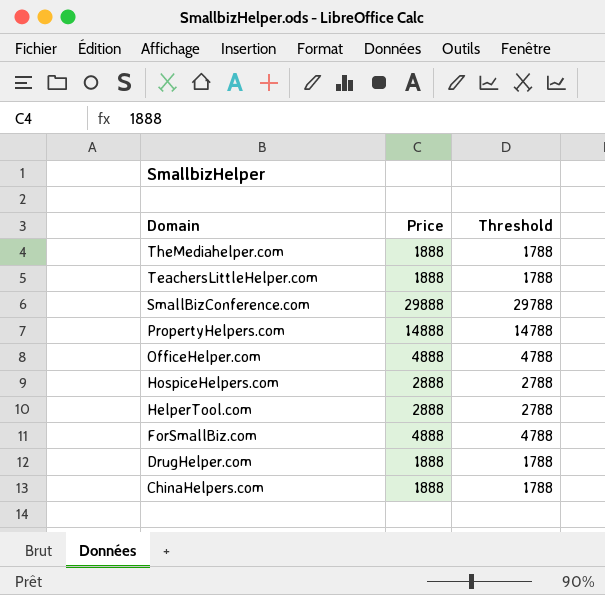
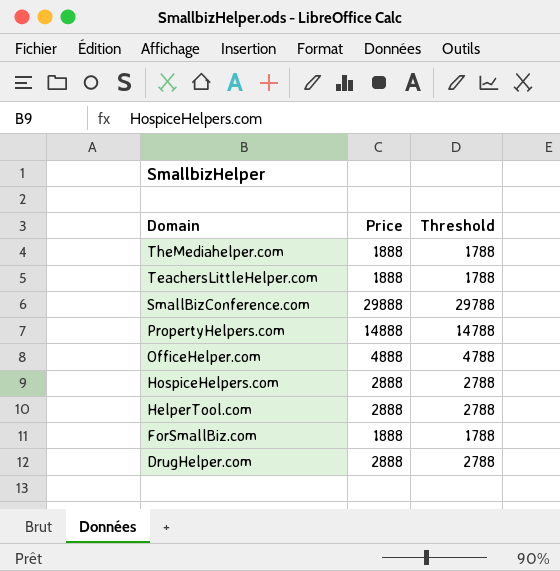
row ChinaHelpers.com: 1888 | 1788 -> none
ForSmallBiz.com | Price: 4888 -> 1888
ForSmallBiz.com | Threshold: 4788 -> 1788
DrugHelper.com | Price: 1888 -> 2888
DrugHelper.com | Threshold: 1788 -> 2788

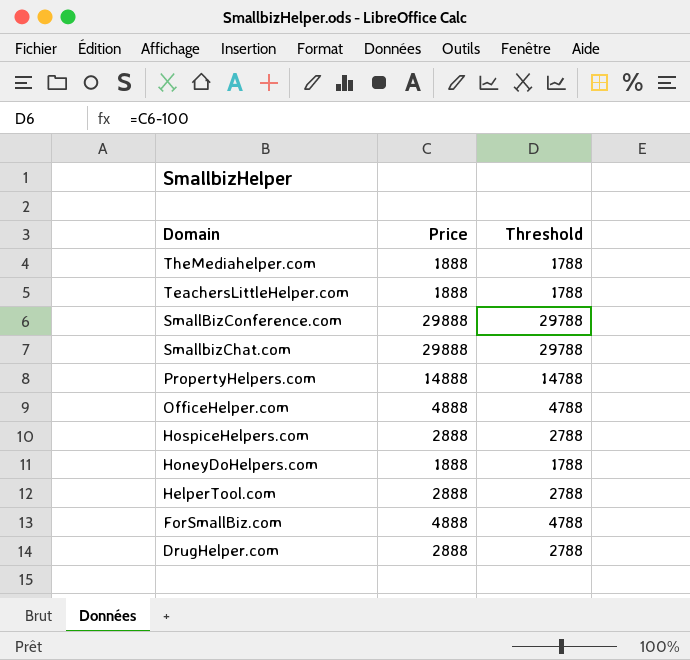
row SmallbizChat.com: none -> 29888 | 29788
row HoneyDoHelpers.com: none -> 1888 | 1788
ForSmallBiz.com | Price: 1888 -> 4888
ForSmallBiz.com | Threshold: 1788 -> 4788

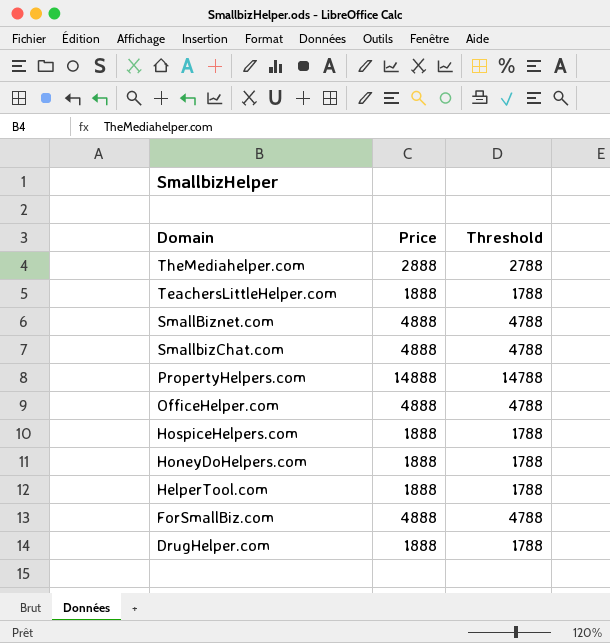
row SmallBizConference.com: 29888 | 29788 -> none
TheMediahelper.com | Price: 1888 -> 2888
TheMediahelper.com | Threshold: 1788 -> 2788
row SmallBiznet.com: none -> 4888 | 4788
SmallbizChat.com | Price: 29888 -> 4888
SmallbizChat.com | Threshold: 29788 -> 4788
HospiceHelpers.com | Price: 2888 -> 1888
HospiceHelpers.com | Threshold: 2788 -> 1788
HelperTool.com | Price: 2888 -> 1888
HelperTool.com | Threshold: 2788 -> 1788
DrugHelper.com | Price: 2888 -> 1888
DrugHelper.com | Threshold: 2788 -> 1788

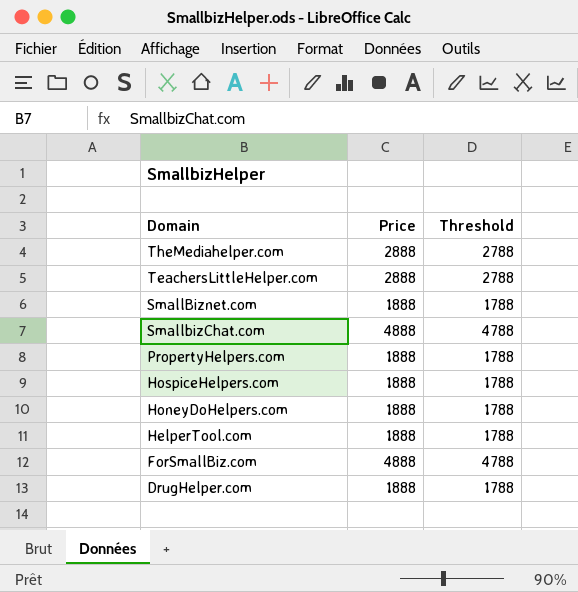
row OfficeHelper.com: 4888 | 4788 -> none
TeachersLittleHelper.com | Price: 1888 -> 2888
TeachersLittleHelper.com | Threshold: 1788 -> 2788
SmallBiznet.com | Price: 4888 -> 1888
SmallBiznet.com | Threshold: 4788 -> 1788
PropertyHelpers.com | Price: 14888 -> 1888
PropertyHelpers.com | Threshold: 14788 -> 1788

